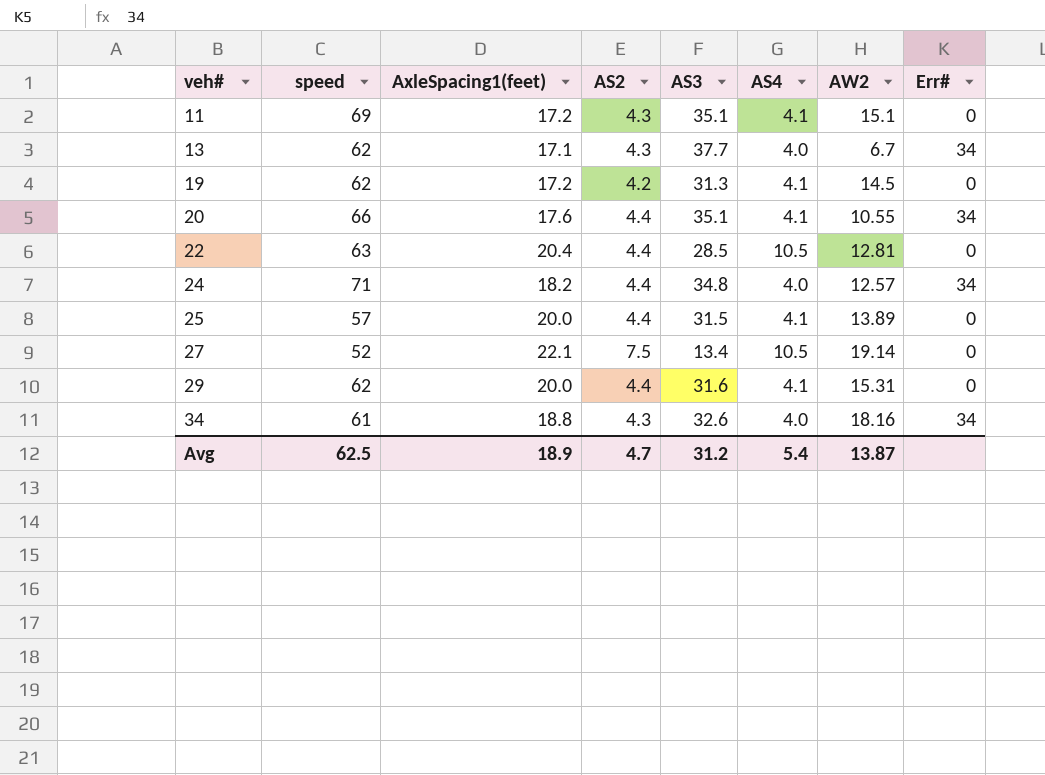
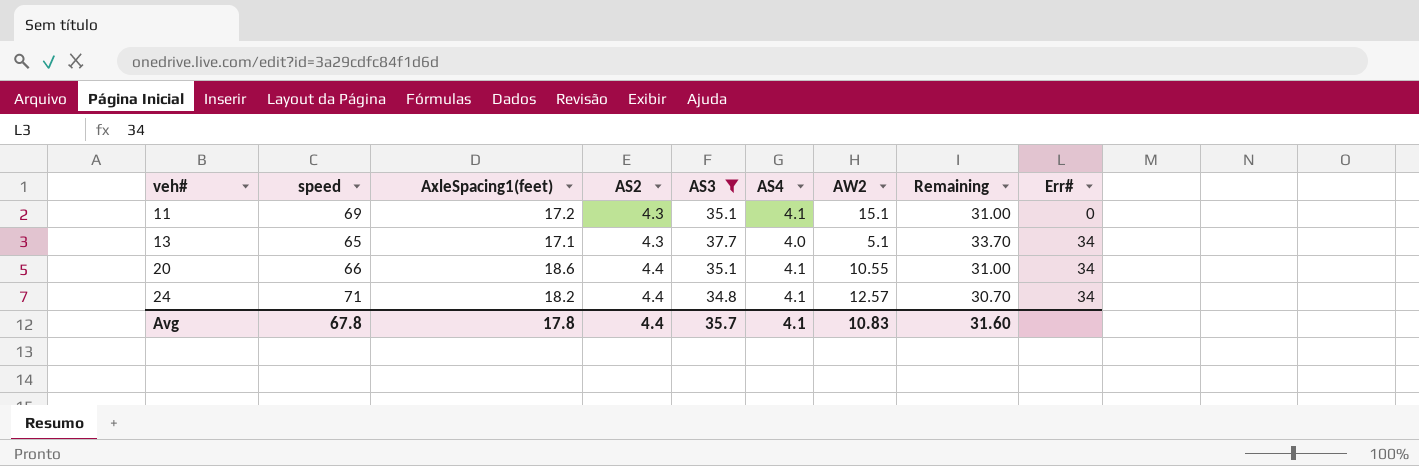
filter: none -> AS3 >= 34.8
column Remaining | formula: none -> [AS3] - [AS4]
13 | speed: 62 -> 65
13 | AW2: 6.7 -> 5.1
20 | AxleSpacing1(feet): 17.6 -> 18.6
24 | AS4: 4.0 -> 4.1
Avg | speed: 62.5 -> 67.8
Avg | AxleSpacing1(feet): 18.9 -> 17.8
Avg | AS2: 4.7 -> 4.4
Avg | AS3: 31.2 -> 35.7
Avg | AS4: 5.4 -> 4.1
Avg | AW2: 13.87 -> 10.83

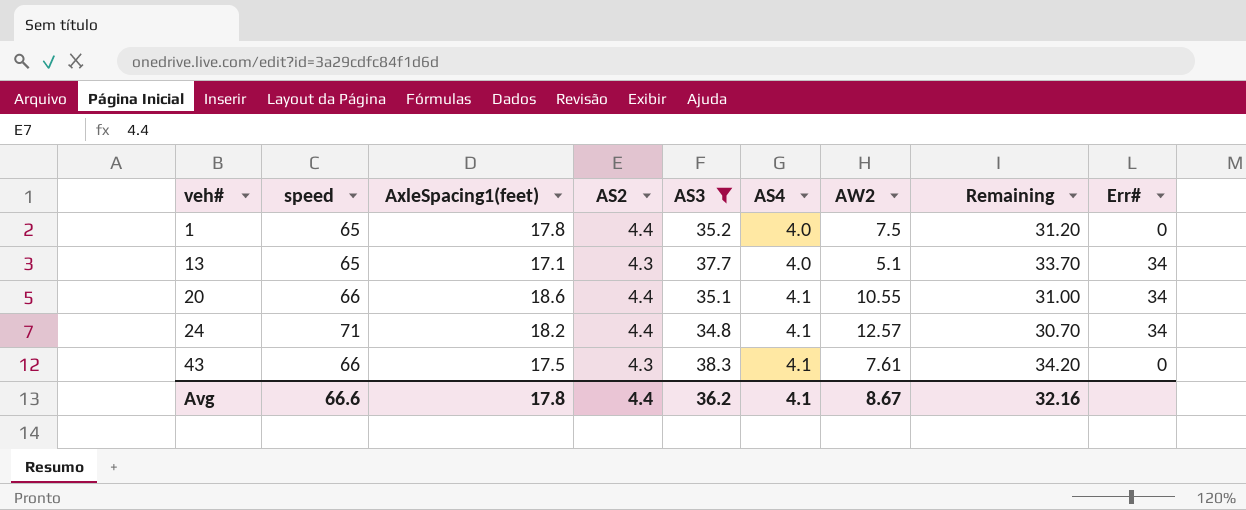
row 11: 69 | 17.2 | 4.3 | 35.1 | 4.1 | 15.1 | 31.00 | 0 -> none
row 1: none -> 65 | 17.8 | 4.4 | 35.2 | 4.0 | 7.5 | 31.20 | 0
row 43: none -> 66 | 17.5 | 4.3 | 38.3 | 4.1 | 7.61 | 34.20 | 0
Avg | speed: 67.8 -> 66.6
Avg | AS3: 35.7 -> 36.2
Avg | AW2: 10.83 -> 8.67
Avg | Remaining: 31.60 -> 32.16

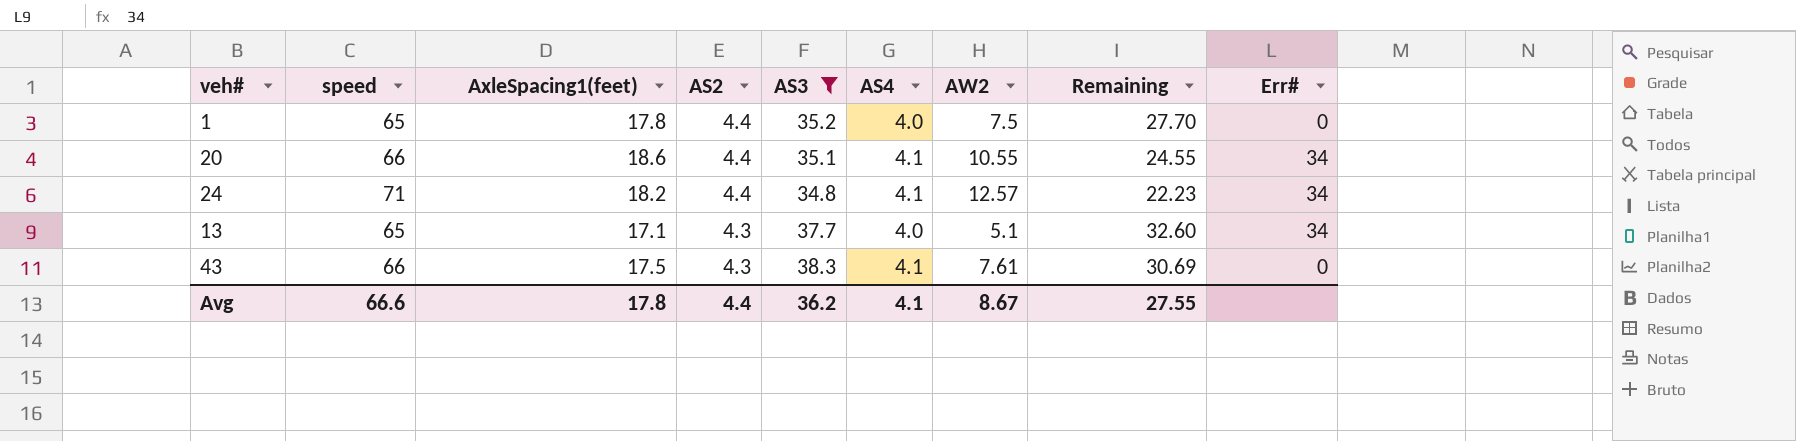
row order: veh# ascending -> AS2 descending
column Remaining | formula: [AS3] - [AS4] -> [AS3] - [AW2]
Avg | Remaining: 32.16 -> 27.55

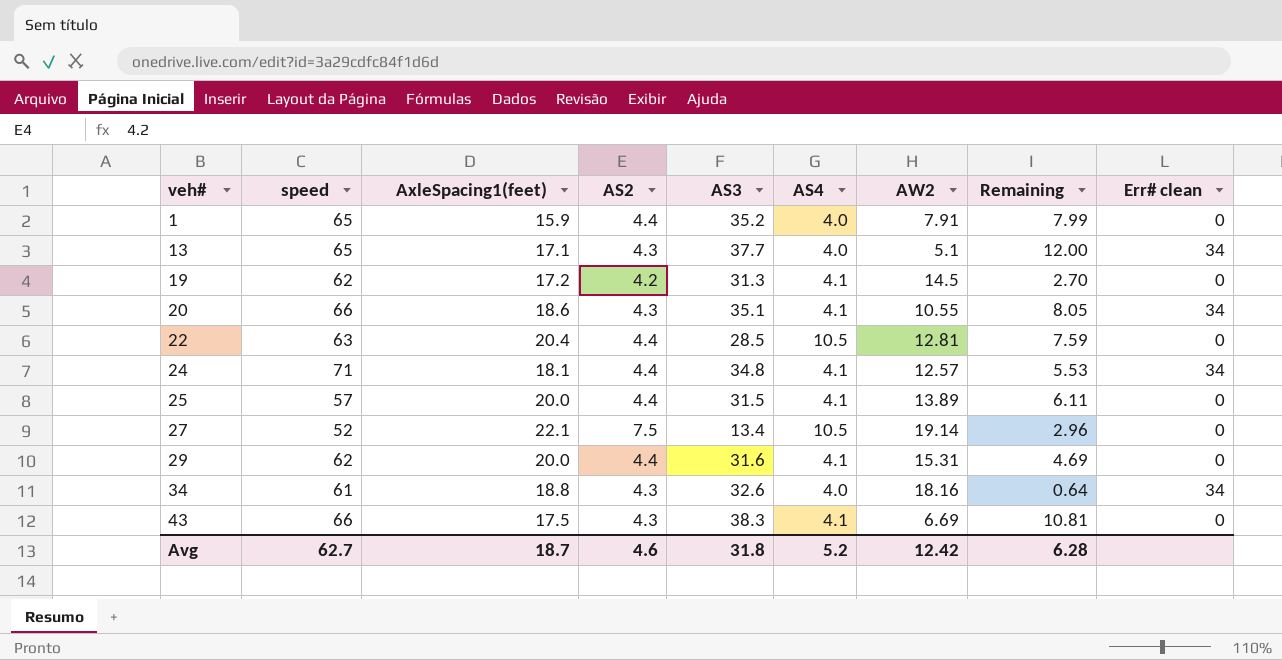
filter: AS3 >= 34.8 -> none
row order: AS2 descending -> veh# ascending
column Remaining | formula: [AS3] - [AW2] -> [AxleSpacing1(feet)] - [AW2]
column name: Err# -> Err# clean
1 | AxleSpacing1(feet): 17.8 -> 15.9
1 | AW2: 7.5 -> 7.91
20 | AS2: 4.4 -> 4.3
24 | AxleSpacing1(feet): 18.2 -> 18.1
43 | AW2: 7.61 -> 6.69
Avg | speed: 66.6 -> 62.7
Avg | AxleSpacing1(feet): 17.8 -> 18.7
Avg | AS2: 4.4 -> 4.6
Avg | AS3: 36.2 -> 31.8
Avg | AS4: 4.1 -> 5.2
Avg | AW2: 8.67 -> 12.42
Avg | Remaining: 27.55 -> 6.28

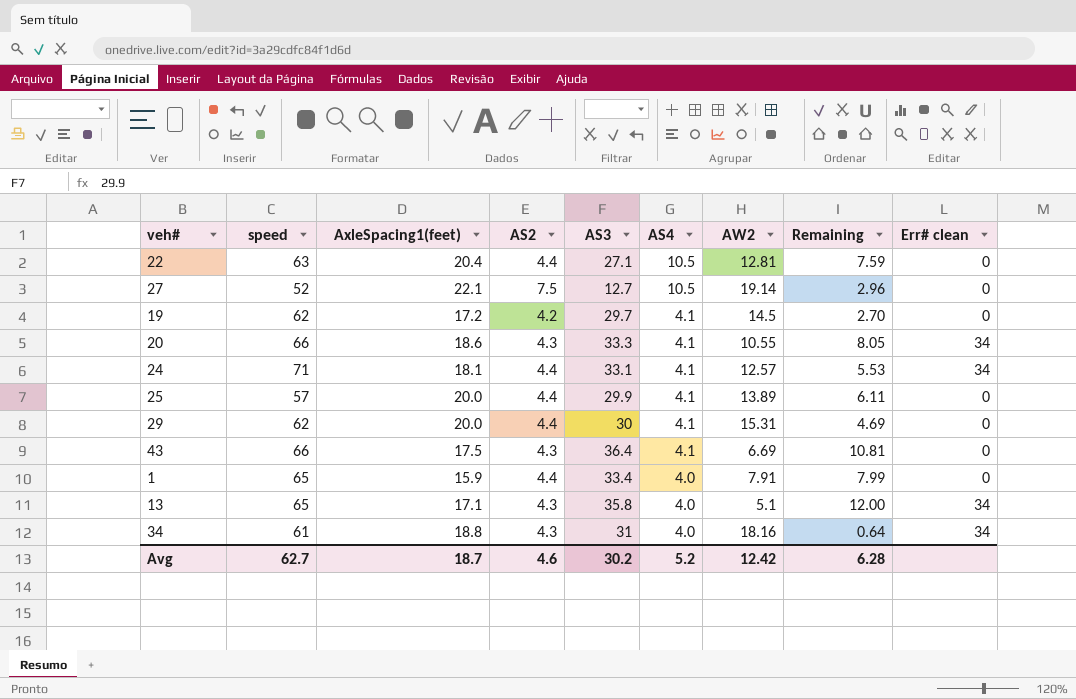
row order: veh# ascending -> AS4 descending
22 | AS3: 28.5 -> 27.1
27 | AS3: 13.4 -> 12.7
19 | AS3: 31.3 -> 29.7
20 | AS3: 35.1 -> 33.3
24 | AS3: 34.8 -> 33.1
25 | AS3: 31.5 -> 29.9
29 | AS3: 31.6 -> 30
43 | AS3: 38.3 -> 36.4
1 | AS3: 35.2 -> 33.4
13 | AS3: 37.7 -> 35.8
34 | AS3: 32.6 -> 31
Avg | AS3: 31.8 -> 30.2

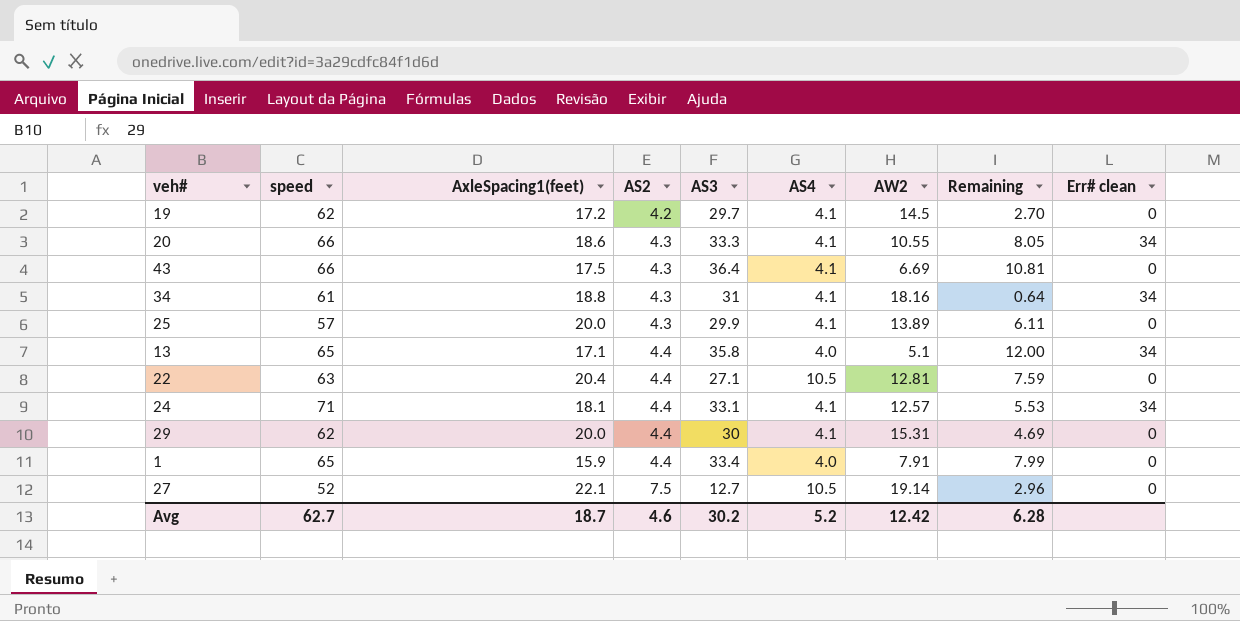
row order: AS4 descending -> AS2 ascending
34 | AS4: 4.0 -> 4.1
25 | AS2: 4.4 -> 4.3
13 | AS2: 4.3 -> 4.4

